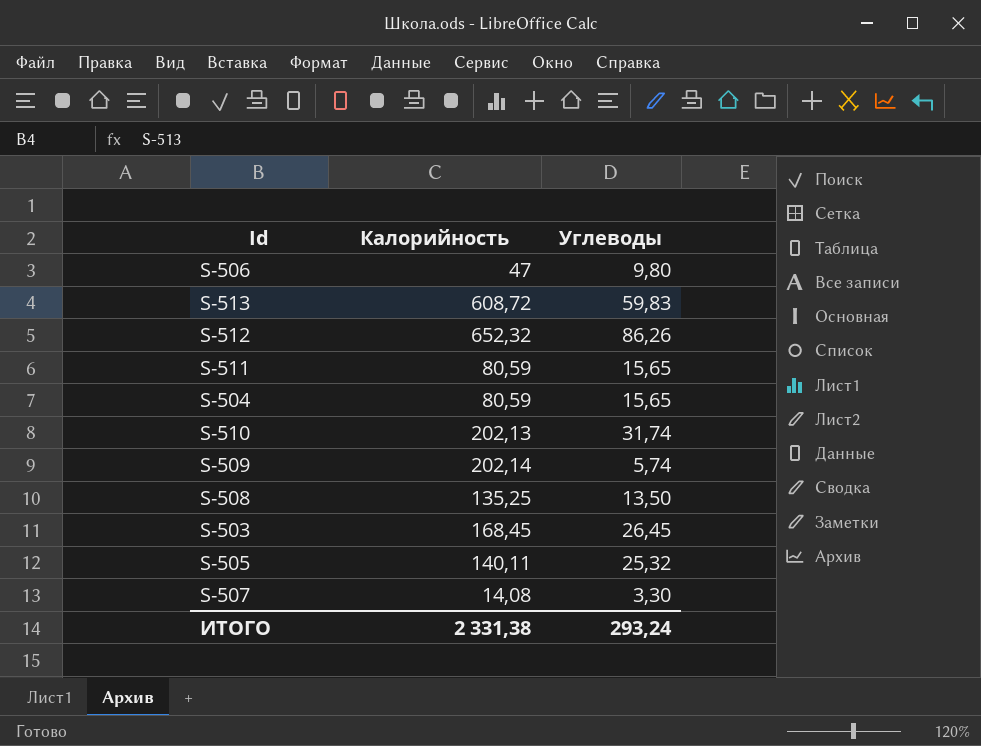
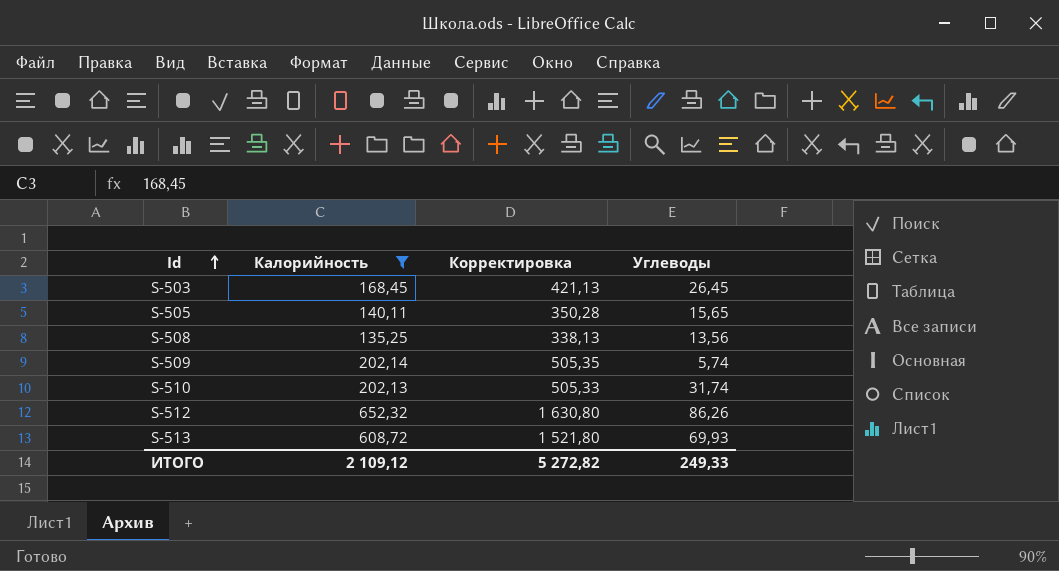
filter: none -> Калорийность >= 135,25
row order: none -> Id ascending
column Корректировка | formula: none -> [Калорийность] * 2,5
S-505 | Углеводы: 25,32 -> 15,65
S-508 | Углеводы: 13,50 -> 13,56
S-513 | Углеводы: 59,83 -> 69,93
ИТОГО | Калорийность: 2 331,38 -> 2 109,12
ИТОГО | Углеводы: 293,24 -> 249,33

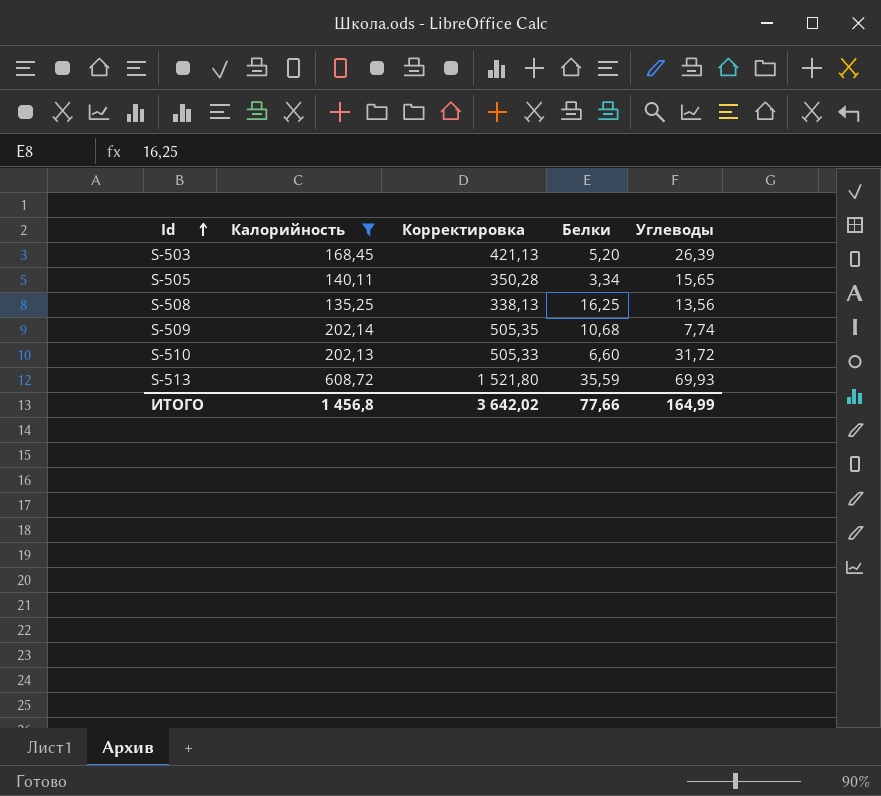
column Белки | position: none -> 4
row S-512: 652,32 | 1 630,80 | 86,26 -> none
S-503 | Углеводы: 26,45 -> 26,39
S-509 | Углеводы: 5,74 -> 7,74
S-510 | Углеводы: 31,74 -> 31,72
ИТОГО | Калорийность: 2 109,12 -> 1 456,8
ИТОГО | Корректировка: 5 272,82 -> 3 642,02
ИТОГО | Углеводы: 249,33 -> 164,99

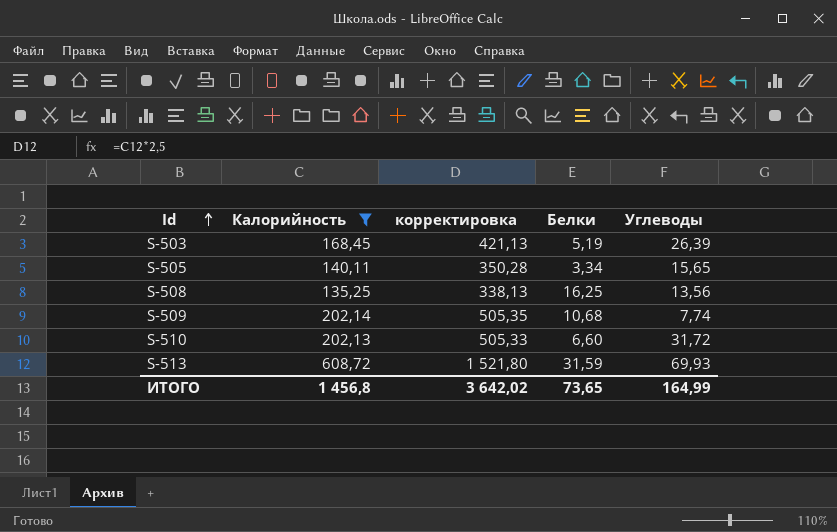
column name: Корректировка -> корректировка
S-503 | Белки: 5,20 -> 5,19
S-513 | Белки: 35,59 -> 31,59
ИТОГО | Белки: 77,66 -> 73,65

